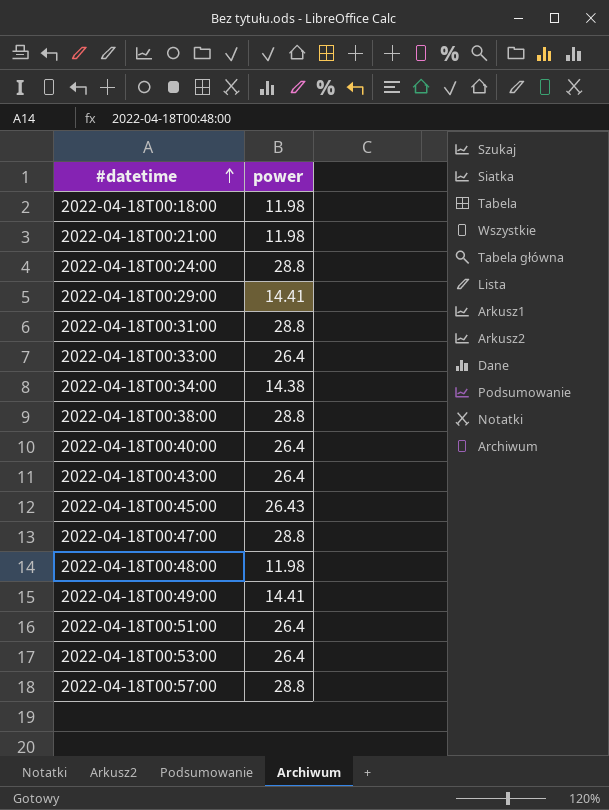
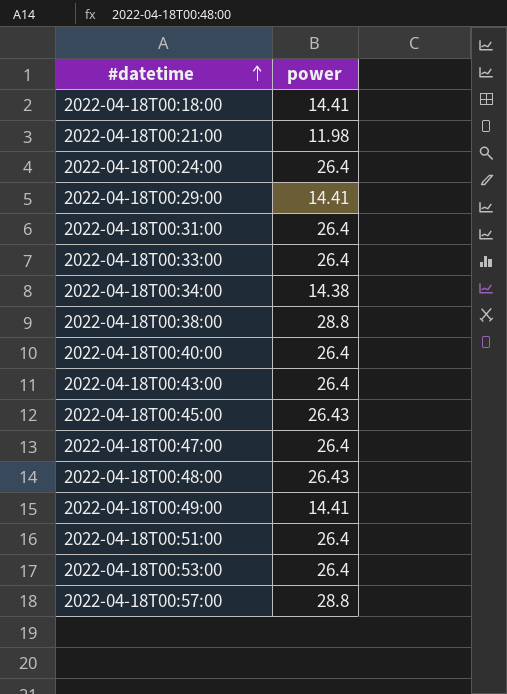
2022-04-18T00:18:00 | power: 11.98 -> 14.41
2022-04-18T00:24:00 | power: 28.8 -> 26.4
2022-04-18T00:31:00 | power: 28.8 -> 26.4
2022-04-18T00:47:00 | power: 28.8 -> 26.4
2022-04-18T00:48:00 | power: 11.98 -> 26.43

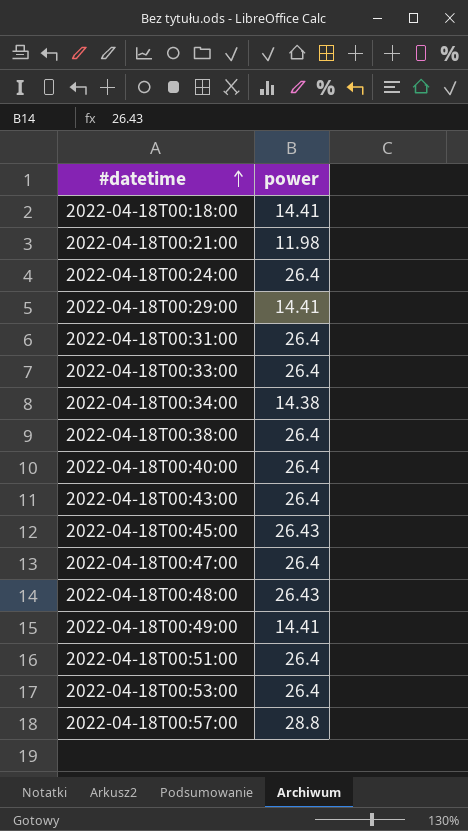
2022-04-18T00:38:00 | power: 28.8 -> 26.4

